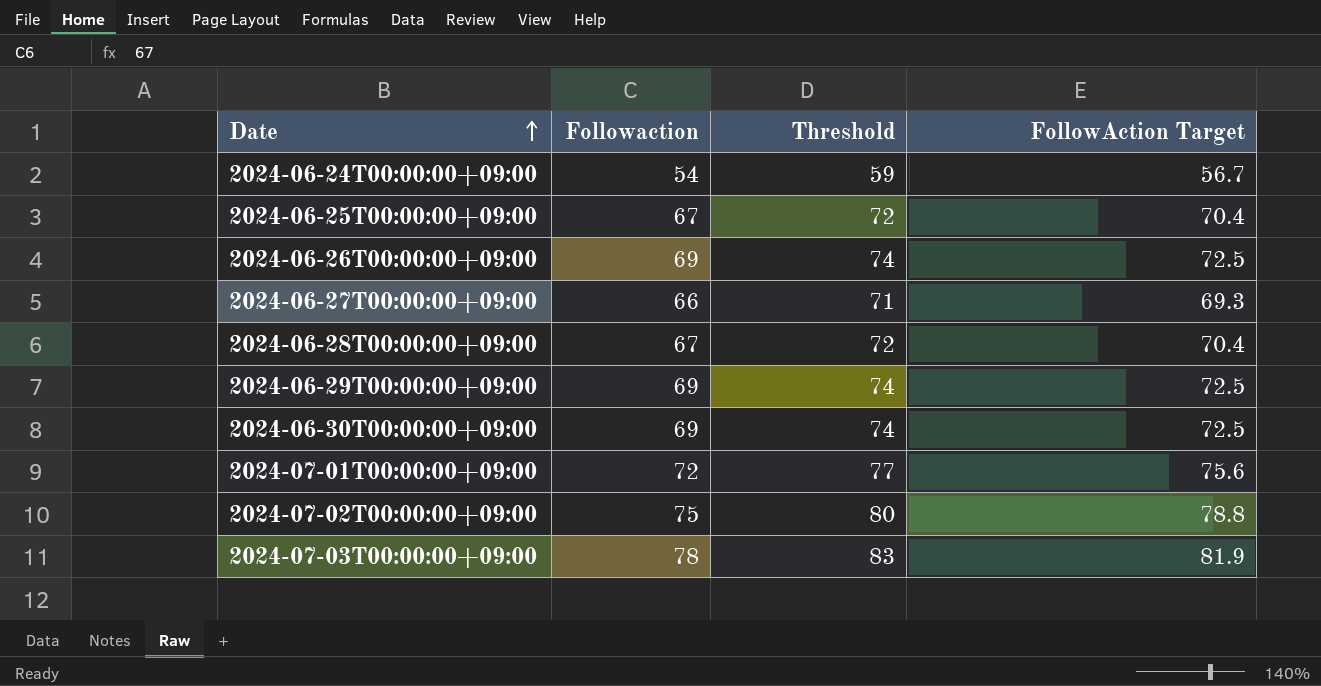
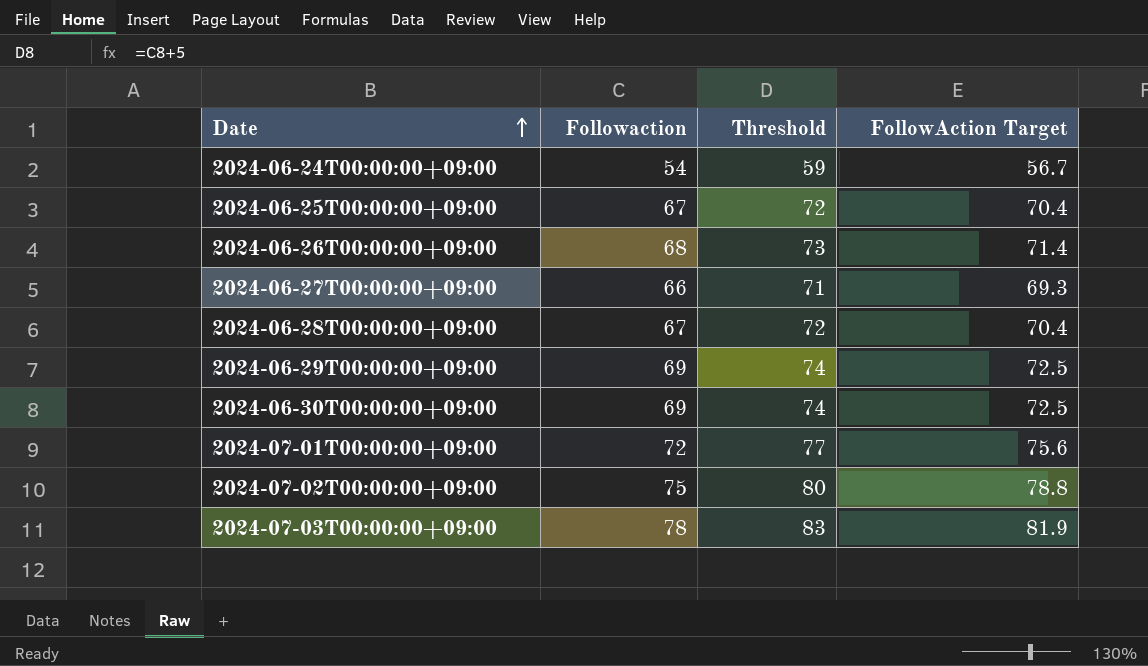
2024-06-26T00:00:00+09:00 | Followaction: 69 -> 68
2024-06-26T00:00:00+09:00 | Threshold: 74 -> 73
2024-06-26T00:00:00+09:00 | FollowAction Target: 72.5 -> 71.4

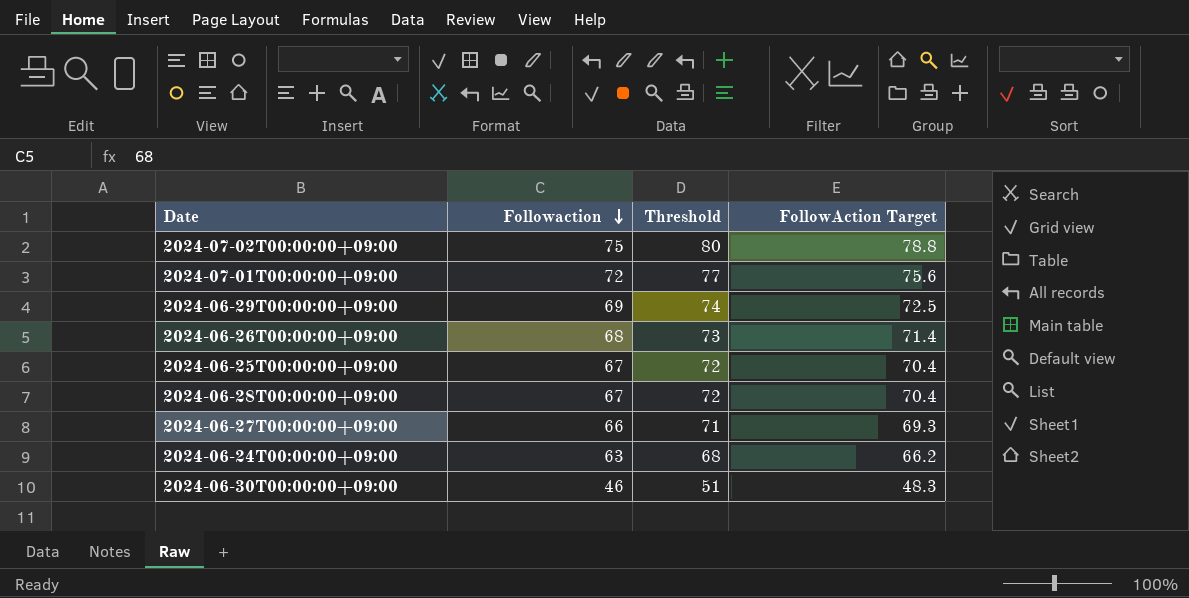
row order: Date ascending -> Followaction descending
row 2024-07-03T00:00:00+09:00: 78 | 83 | 81.9 -> none
2024-06-24T00:00:00+09:00 | Followaction: 54 -> 63
2024-06-24T00:00:00+09:00 | Threshold: 59 -> 68
2024-06-24T00:00:00+09:00 | FollowAction Target: 56.7 -> 66.2
2024-06-30T00:00:00+09:00 | Followaction: 69 -> 46
2024-06-30T00:00:00+09:00 | Threshold: 74 -> 51
2024-06-30T00:00:00+09:00 | FollowAction Target: 72.5 -> 48.3

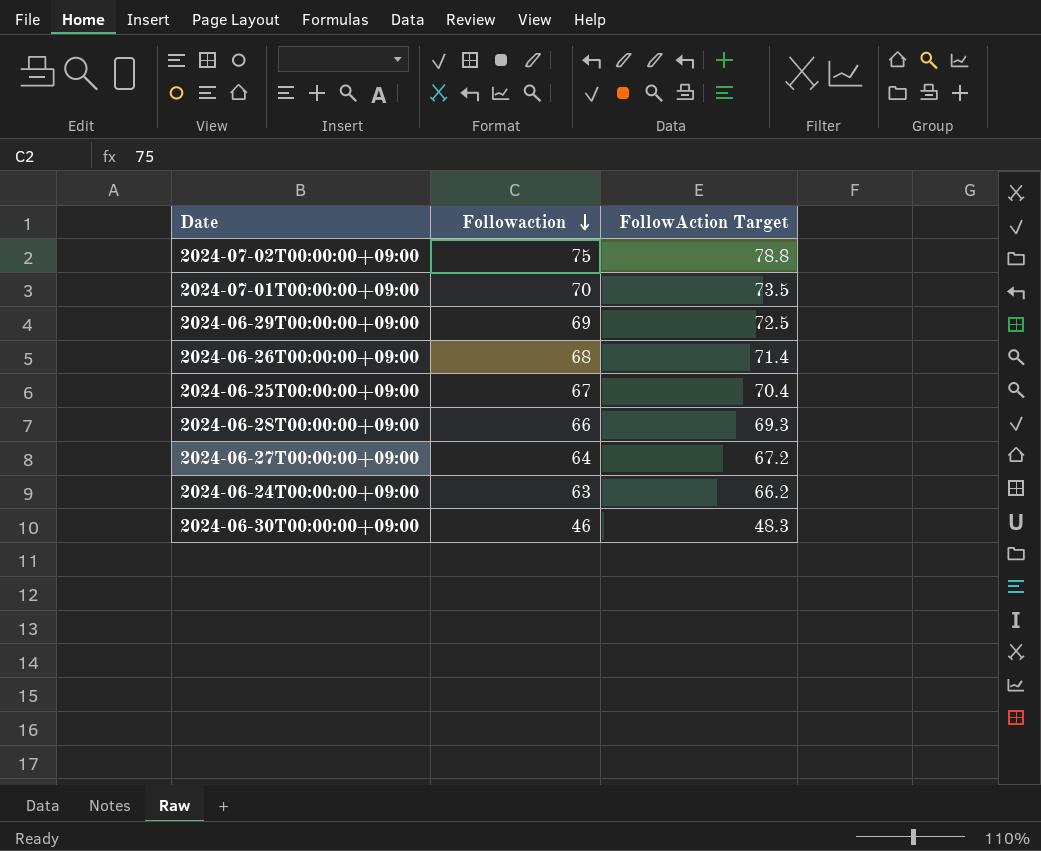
column Threshold | formula: [Followaction] + 5 -> none
2024-07-01T00:00:00+09:00 | Followaction: 72 -> 70
2024-07-01T00:00:00+09:00 | FollowAction Target: 75.6 -> 73.5
2024-06-28T00:00:00+09:00 | Followaction: 67 -> 66
2024-06-28T00:00:00+09:00 | FollowAction Target: 70.4 -> 69.3
2024-06-27T00:00:00+09:00 | Followaction: 66 -> 64
2024-06-27T00:00:00+09:00 | FollowAction Target: 69.3 -> 67.2

